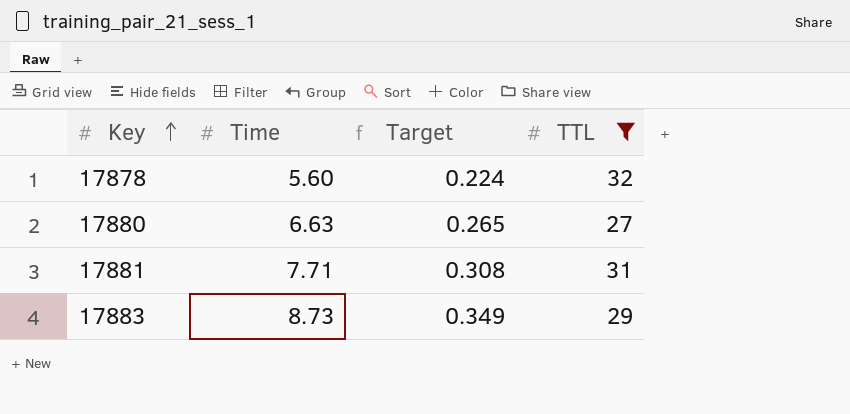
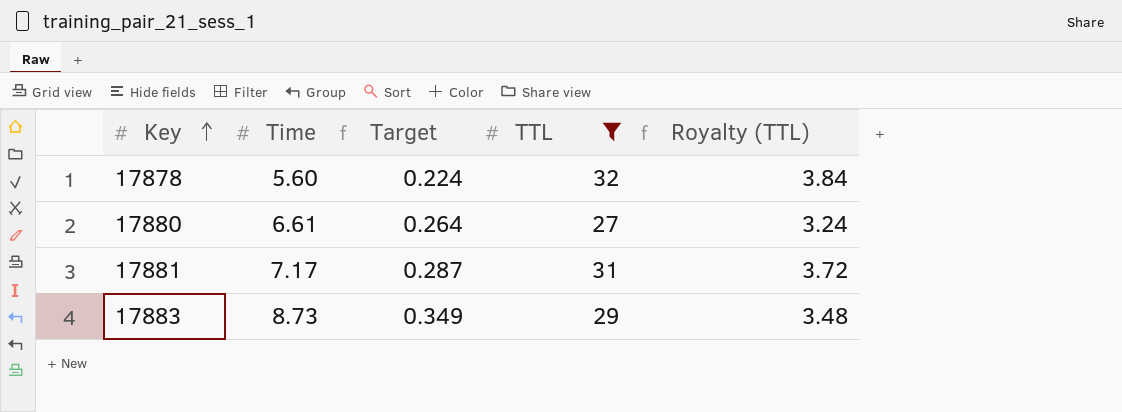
column Royalty (TTL) | formula: none -> [TTL] * 0.12
17880 | Time: 6.63 -> 6.61
17880 | Target: 0.265 -> 0.264
17881 | Time: 7.71 -> 7.17
17881 | Target: 0.308 -> 0.287

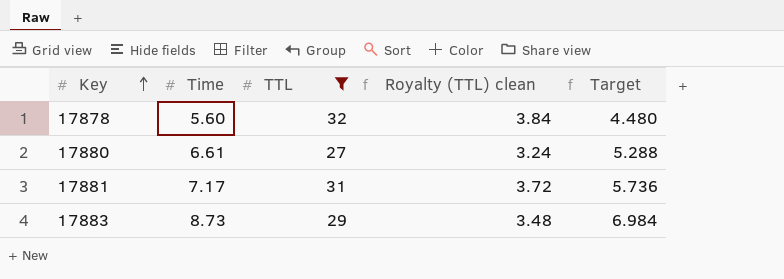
column name: Royalty (TTL) -> Royalty (TTL) clean
column Target | formula: [Time] * 0.04 -> [Time] * 0.8
column Target | position: 3 -> 5

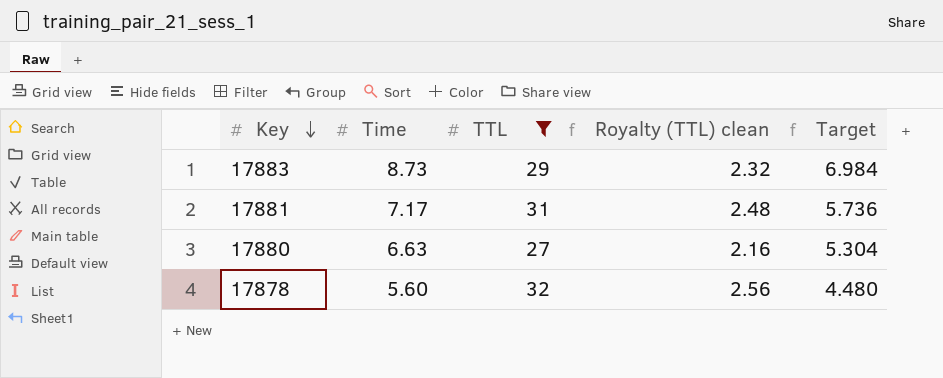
row order: Key ascending -> Key descending
column Royalty (TTL) clean | formula: [TTL] * 0.12 -> [TTL] * 0.08
17880 | Time: 6.61 -> 6.63
17880 | Target: 5.288 -> 5.304

